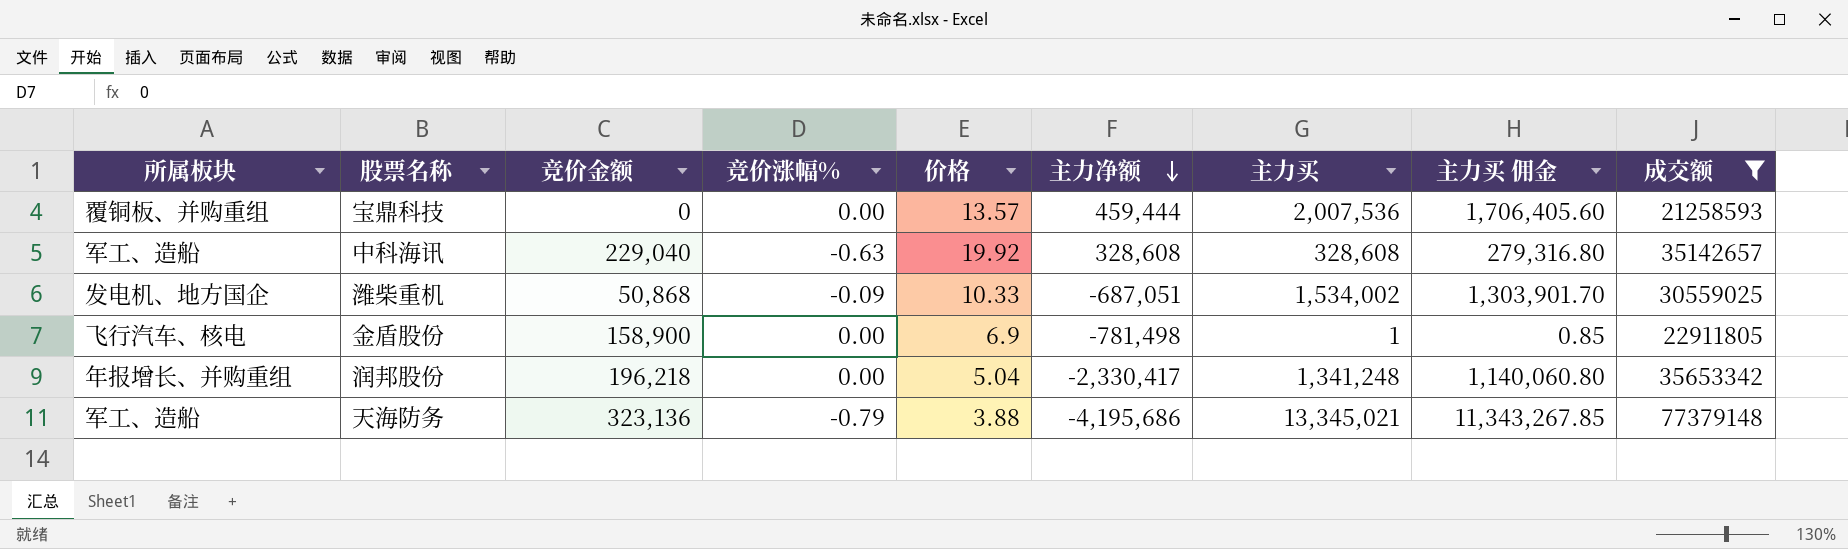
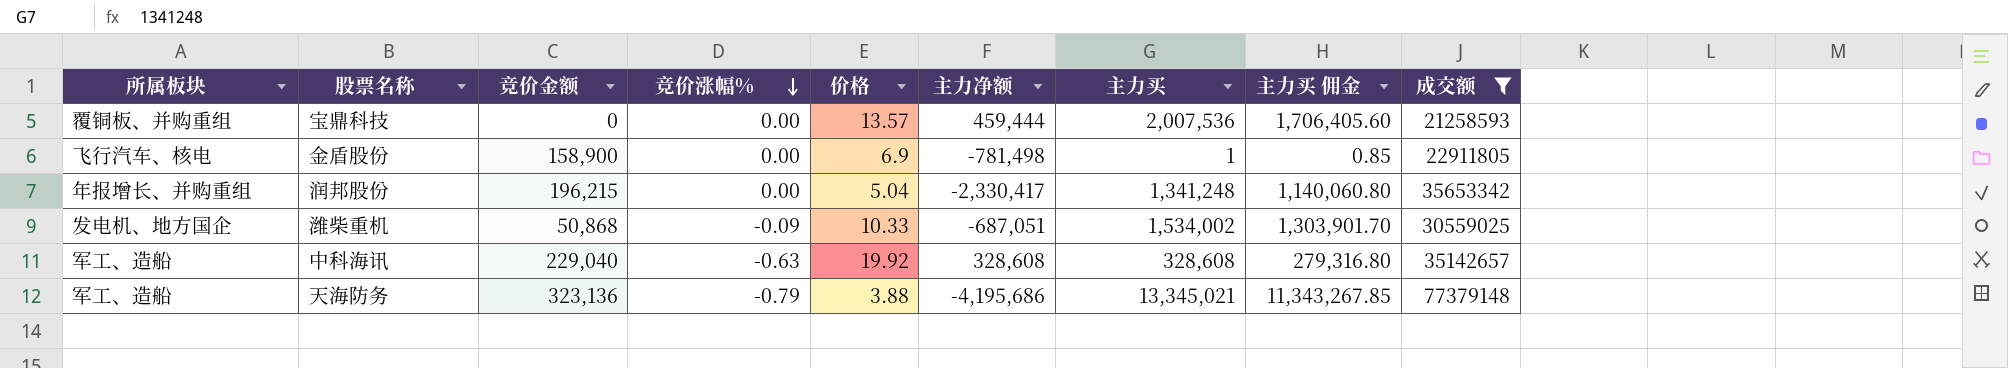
row order: 主力净额 descending -> 竞价涨幅% descending
润邦股份 | 竞价金额: 196,218 -> 196,215

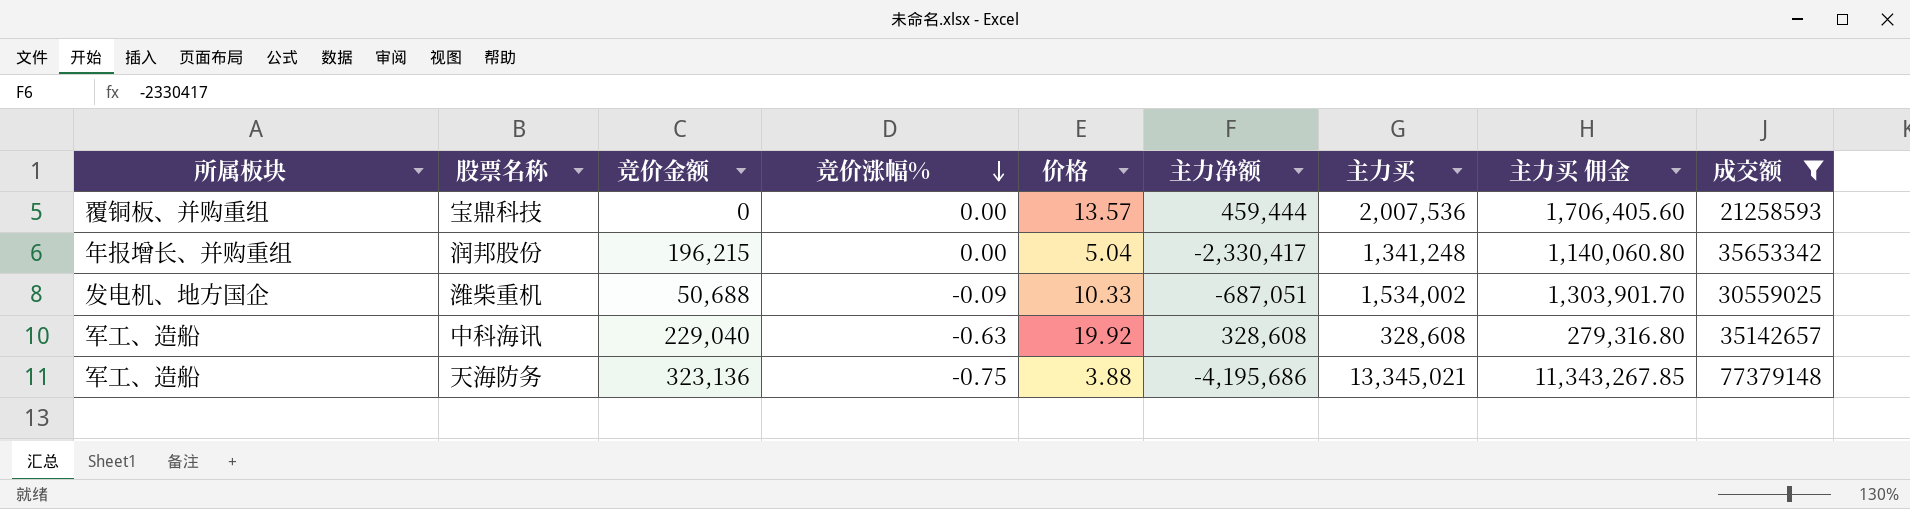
row 金盾股份: 飞行汽车、核电 | 158,900 | 0.00 | 6.9 | -781,498 | 1 | 0.85 | 22911805 -> none
潍柴重机 | 竞价金额: 50,868 -> 50,688
天海防务 | 竞价涨幅%: -0.79 -> -0.75

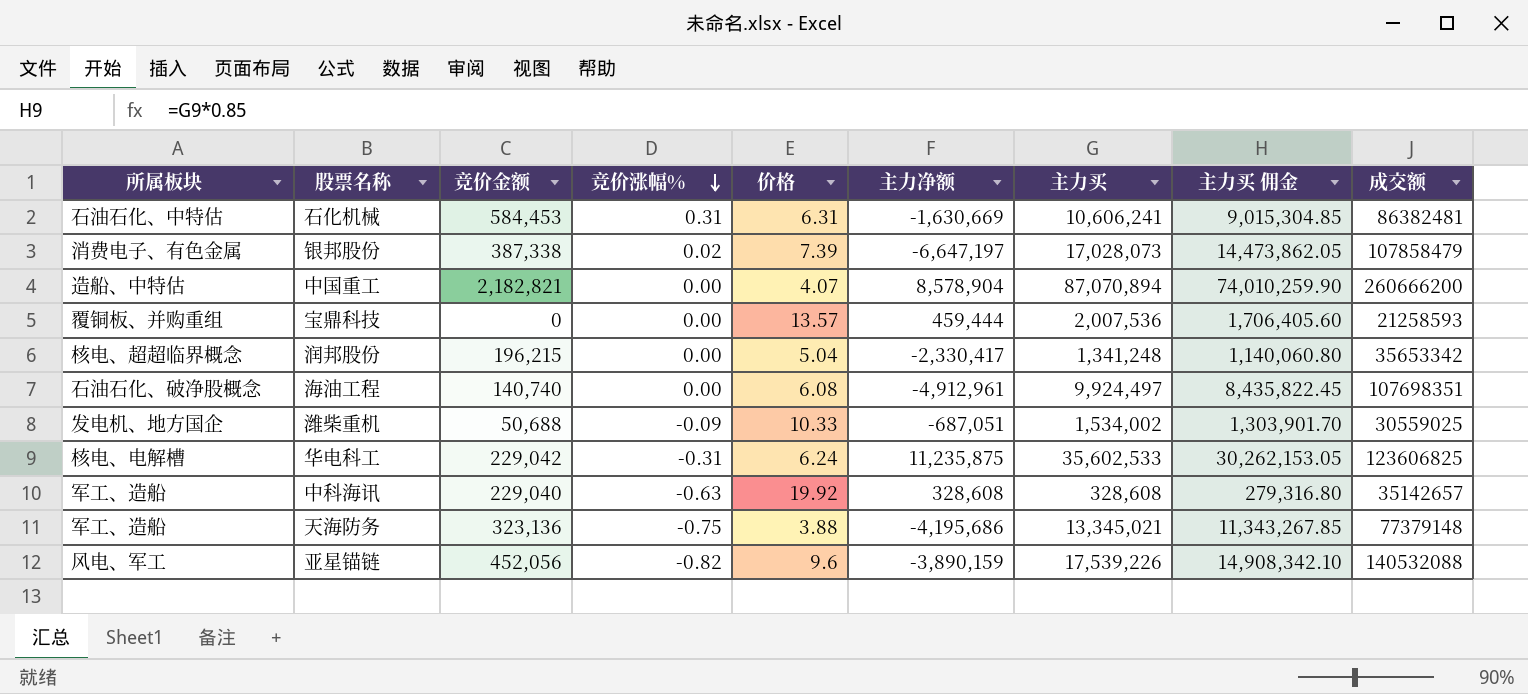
filter: 成交额 <= 77379148 -> none
润邦股份 | 所属板块: 年报增长、并购重组 -> 核电、超超临界概念

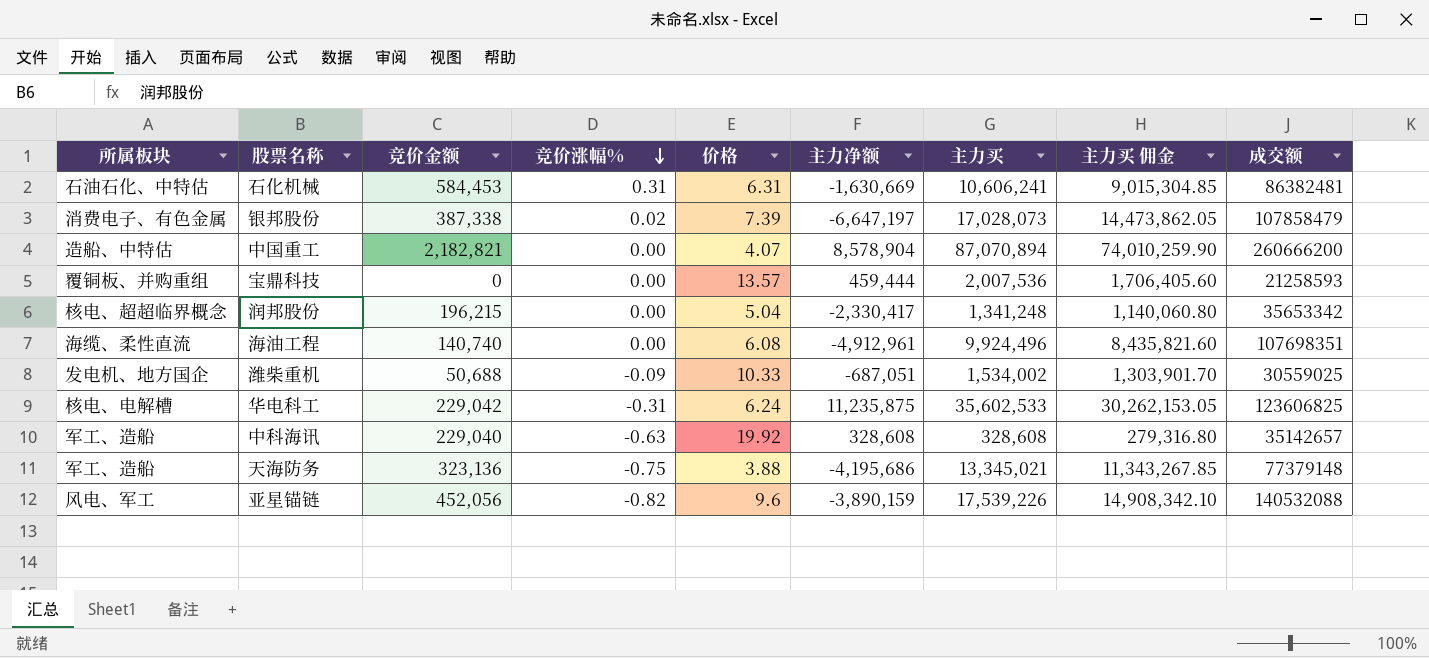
海油工程 | 所属板块: 石油石化、破净股概念 -> 海缆、柔性直流
海油工程 | 主力买: 9,924,497 -> 9,924,496
海油工程 | 主力买 佣金: 8,435,822.45 -> 8,435,821.60

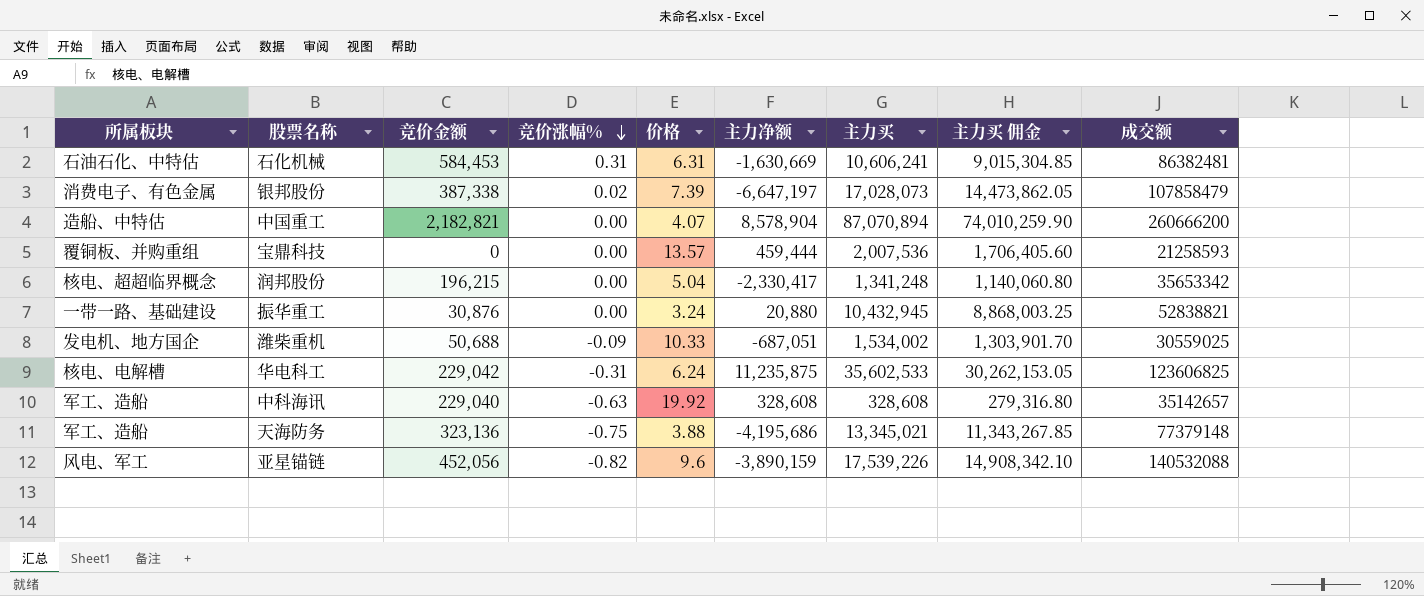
row 海油工程: 海缆、柔性直流 | 140,740 | 0.00 | 6.08 | -4,912,961 | 9,924,496 | 8,435,821.60 | 107698351 -> none
row 振华重工: none -> 一带一路、基础建设 | 30,876 | 0.00 | 3.24 | 20,880 | 10,432,945 | 8,868,003.25 | 52838821

